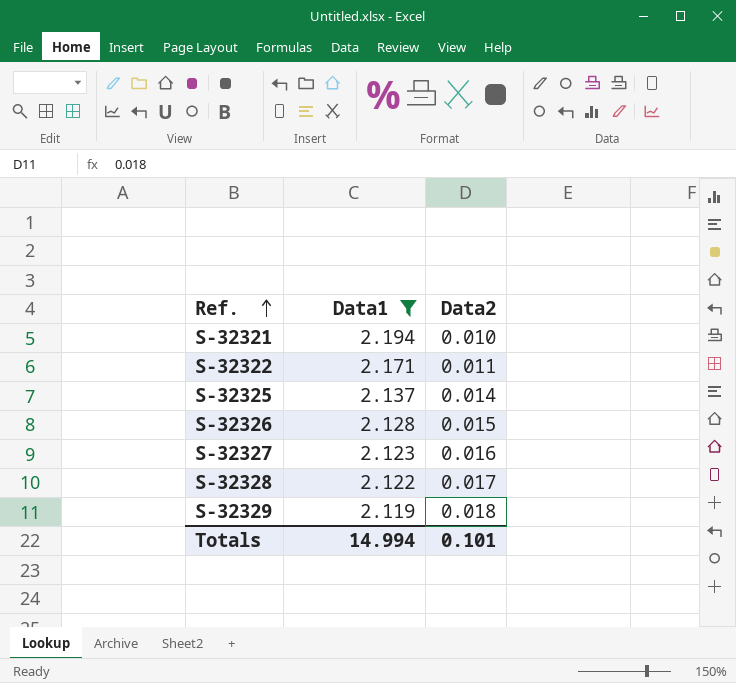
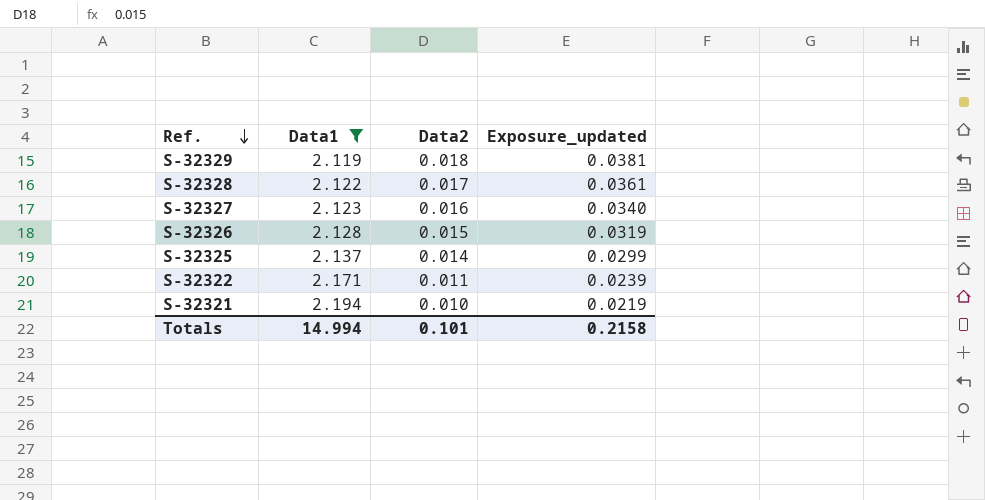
row order: Ref. ascending -> Ref. descending
column Exposure_updated | formula: none -> [Data1] * [Data2]

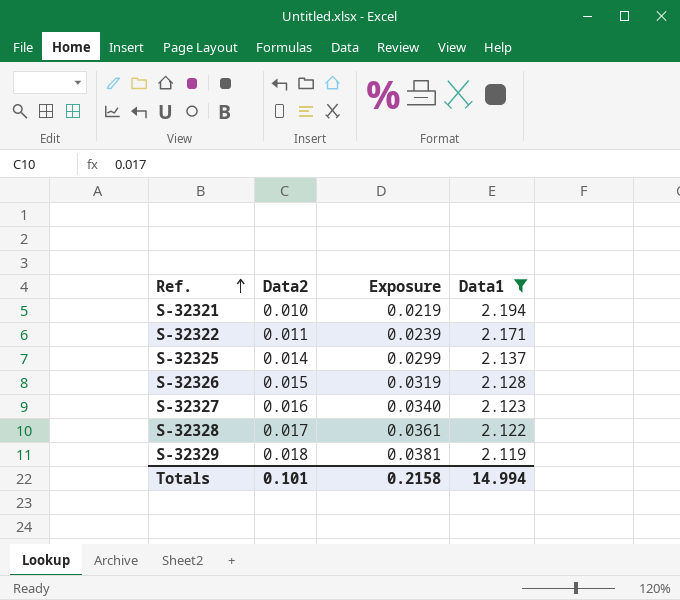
row order: Ref. descending -> Ref. ascending
column name: Exposure_updated -> Exposure
column Data1 | position: 2 -> 4

